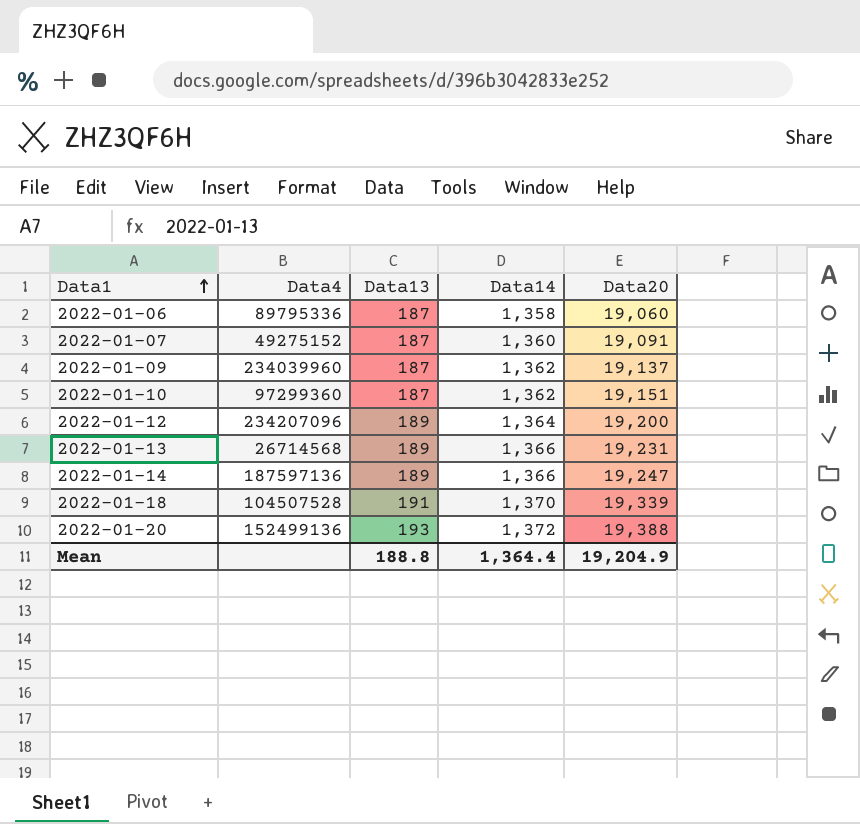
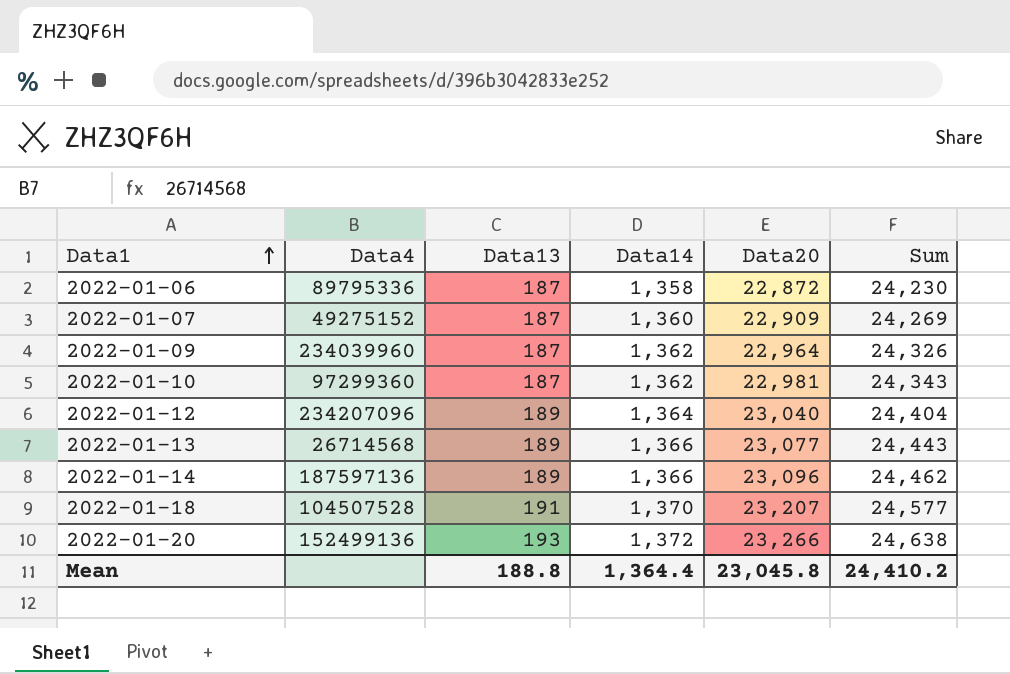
column Sum | formula: none -> [Data14] + [Data20]
2022-01-06 | Data20: 19,060 -> 22,872
2022-01-07 | Data20: 19,091 -> 22,909
2022-01-09 | Data20: 19,137 -> 22,964
2022-01-10 | Data20: 19,151 -> 22,981
2022-01-12 | Data20: 19,200 -> 23,040
2022-01-13 | Data20: 19,231 -> 23,077
2022-01-14 | Data20: 19,247 -> 23,096
2022-01-18 | Data20: 19,339 -> 23,207
2022-01-20 | Data20: 19,388 -> 23,266
Mean | Data20: 19,204.9 -> 23,045.8

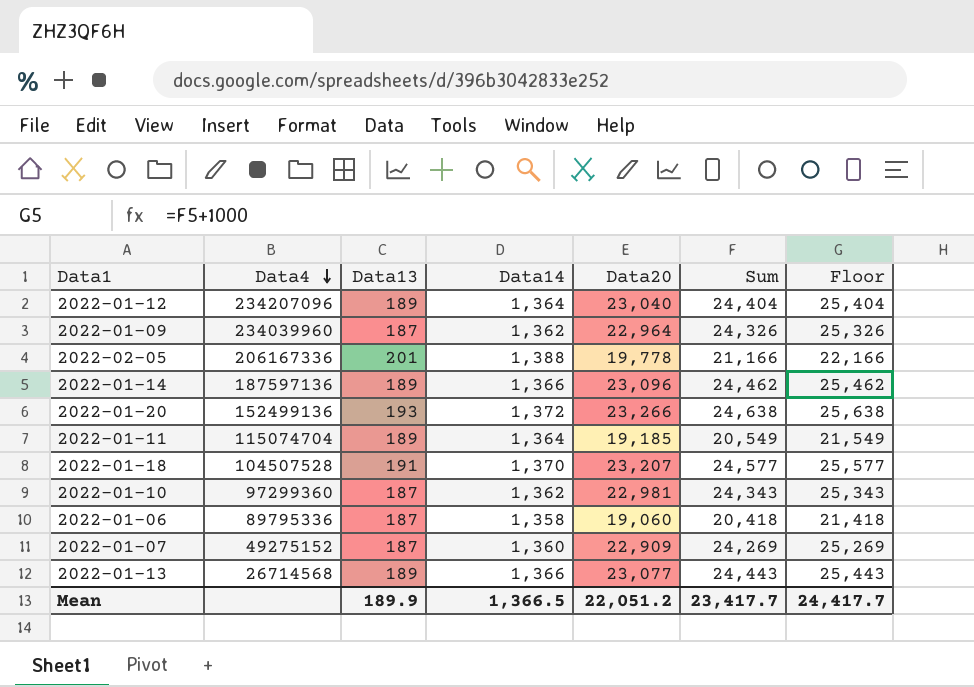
row order: Data1 ascending -> Data4 descending
column Floor | formula: none -> [Sum] + 1000
row 2022-02-05: none -> 206167336 | 201 | 1,388 | 19,778 | 21,166 | 22,166
row 2022-01-11: none -> 115074704 | 189 | 1,364 | 19,185 | 20,549 | 21,549
2022-01-06 | Data20: 22,872 -> 19,060
2022-01-06 | Sum: 24,230 -> 20,418
Mean | Data13: 188.8 -> 189.9
Mean | Data14: 1,364.4 -> 1,366.5
Mean | Data20: 23,045.8 -> 22,051.2
Mean | Sum: 24,410.2 -> 23,417.7

